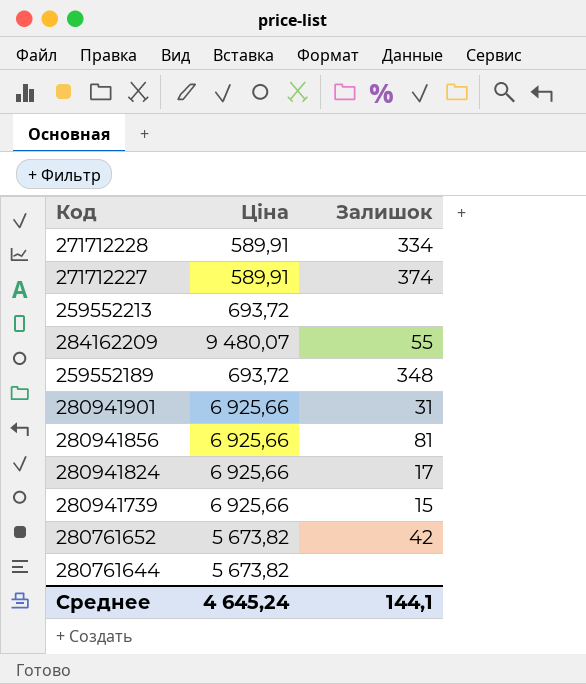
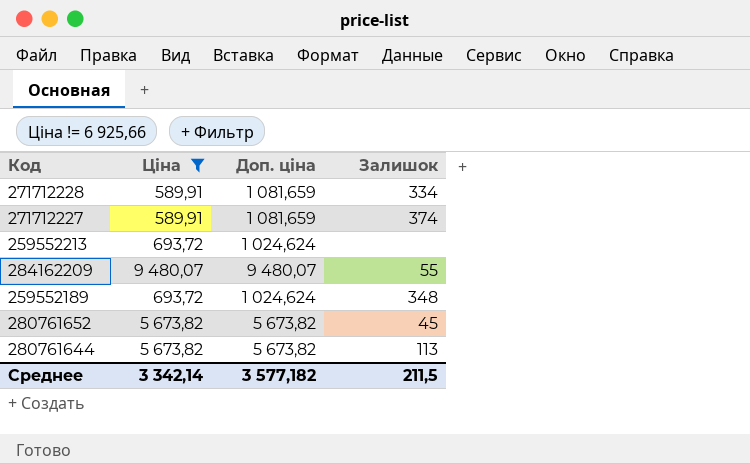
filter: none -> Ціна != 6 925,66
column Доп. ціна | position: none -> 3
280761652 | Залишок: 42 -> 45
280761644 | Залишок: none -> 113
Среднее | Ціна: 4 645,24 -> 3 342,14
Среднее | Залишок: 144,1 -> 211,5

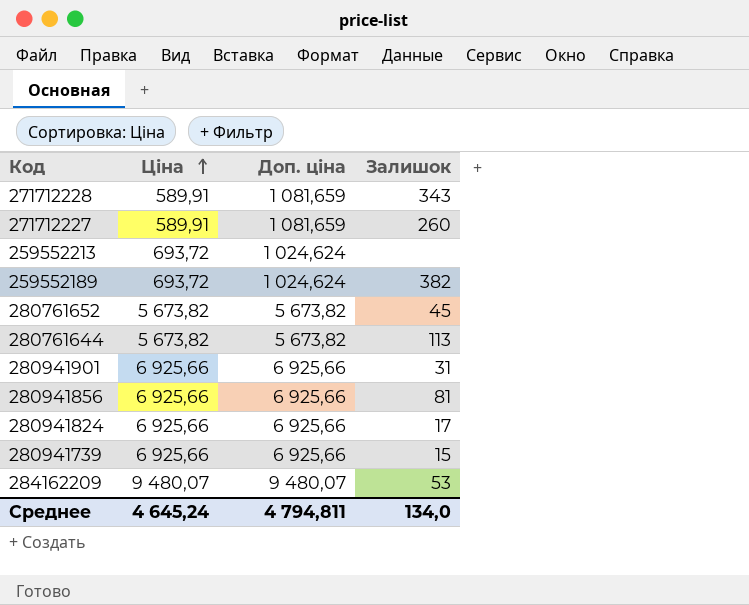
filter: Ціна != 6 925,66 -> none
row order: none -> Ціна ascending
271712228 | Залишок: 334 -> 343
271712227 | Залишок: 374 -> 260
259552189 | Залишок: 348 -> 382
284162209 | Залишок: 55 -> 53
Среднее | Ціна: 3 342,14 -> 4 645,24
Среднее | Доп. ціна: 3 577,182 -> 4 794,811
Среднее | Залишок: 211,5 -> 134,0

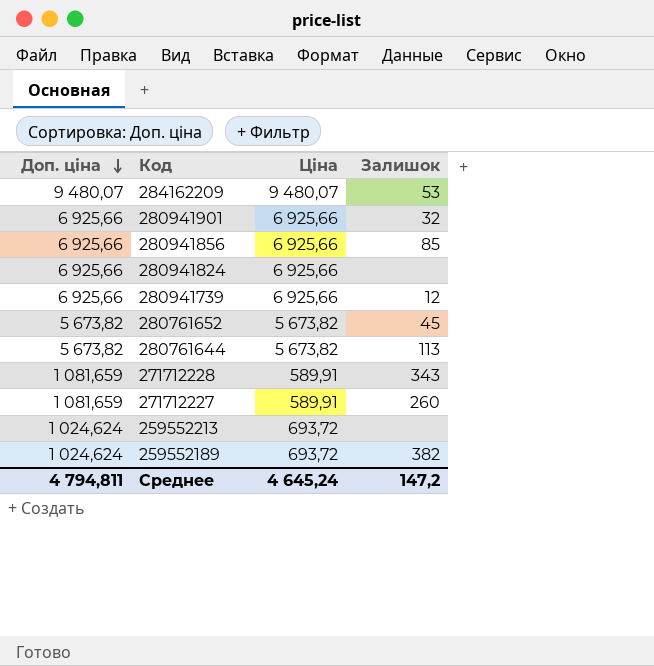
row order: Ціна ascending -> Доп. ціна descending
column Доп. ціна | position: 3 -> 1
280941901 | Залишок: 31 -> 32
280941856 | Залишок: 81 -> 85
280941824 | Залишок: 17 -> none
280941739 | Залишок: 15 -> 12
Среднее | Залишок: 134,0 -> 147,2

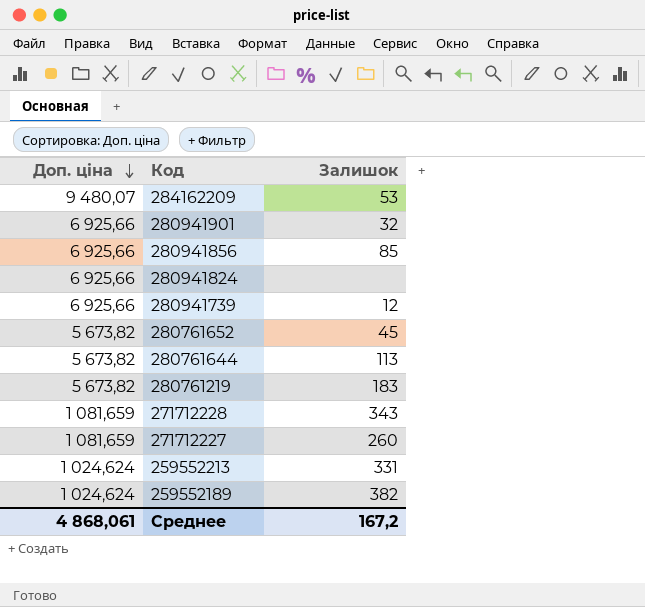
column Ціна | position: 3 -> none
row 280761219: none -> 5 673,82 | 183
259552213 | Залишок: none -> 331
Среднее | Доп. ціна: 4 794,811 -> 4 868,061
Среднее | Залишок: 147,2 -> 167,2

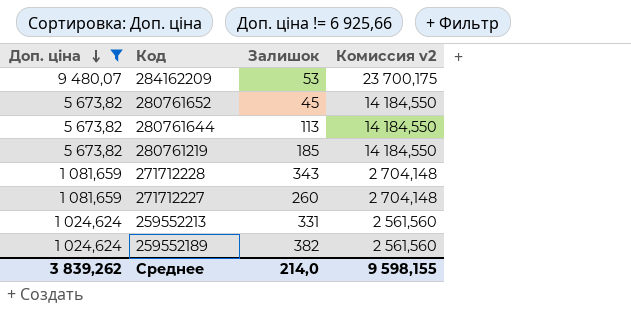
filter: none -> Доп. ціна != 6 925,66
column Комиссия v2 | formula: none -> [Доп. ціна] * 2,5
280761219 | Залишок: 183 -> 185
Среднее | Доп. ціна: 4 868,061 -> 3 839,262
Среднее | Залишок: 167,2 -> 214,0

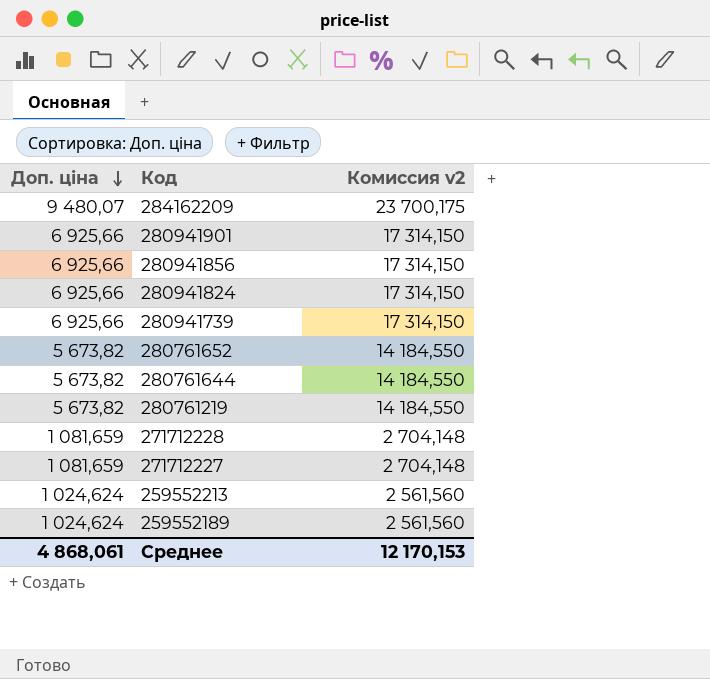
filter: Доп. ціна != 6 925,66 -> none
column Залишок | position: 3 -> none
Среднее | Доп. ціна: 3 839,262 -> 4 868,061
Среднее | Комиссия v2: 9 598,155 -> 12 170,153

